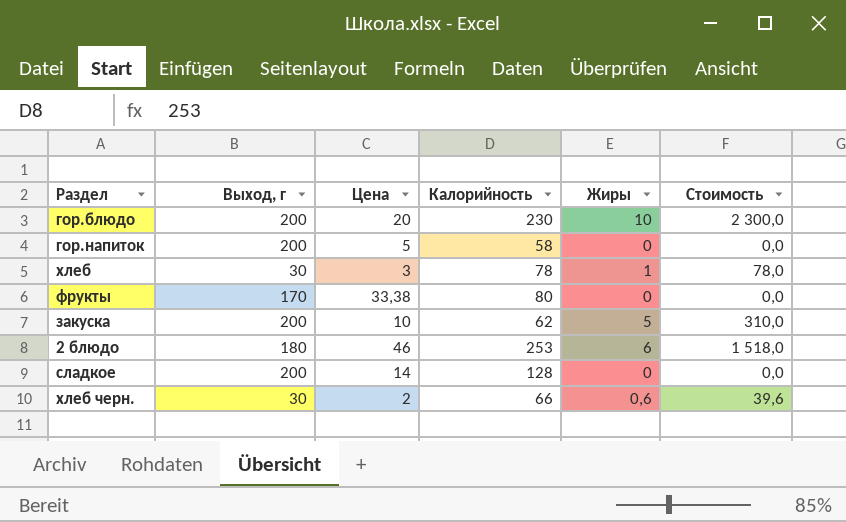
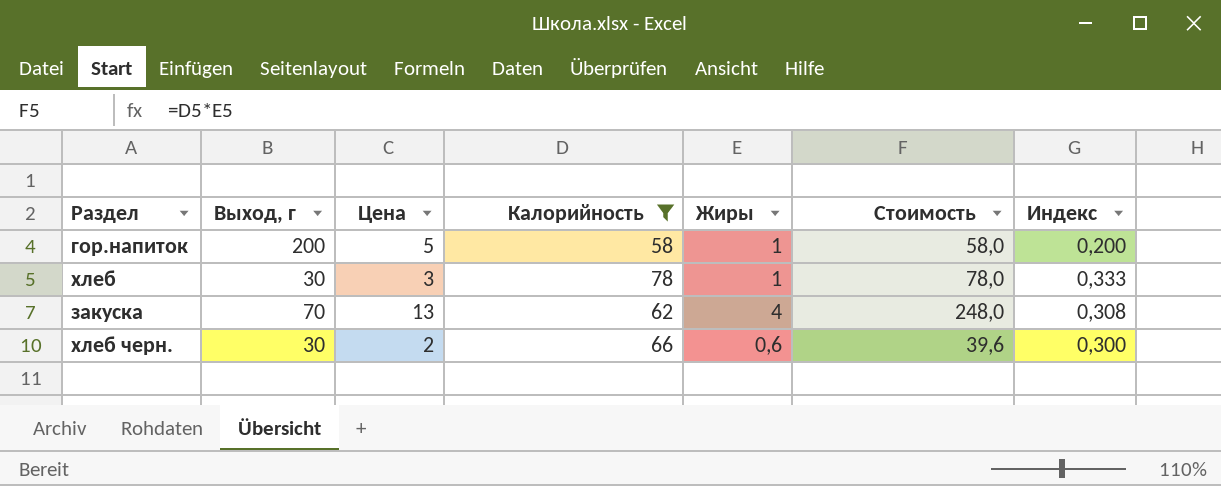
filter: none -> Калорийность <= 78
column Индекс | formula: none -> [Жиры] / [Цена]
гор.напиток | Жиры: 0 -> 1
гор.напиток | Стоимость: 0,0 -> 58,0
закуска | Выход, г: 200 -> 70
закуска | Цена: 10 -> 13
закуска | Жиры: 5 -> 4
закуска | Стоимость: 310,0 -> 248,0

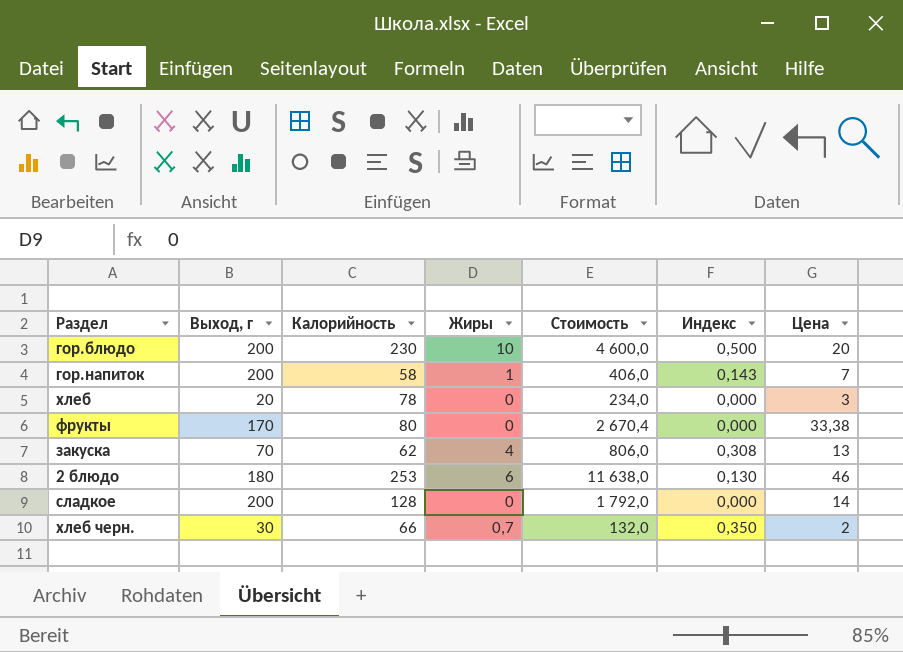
filter: Калорийность <= 78 -> none
column Стоимость | formula: [Калорийность] * [Жиры] -> [Калорийность] * [Цена]
column Цена | position: 3 -> 7
гор.напиток | Индекс: 0,200 -> 0,143
гор.напиток | Цена: 5 -> 7
хлеб | Выход, г: 30 -> 20
хлеб | Жиры: 1 -> 0
хлеб | Индекс: 0,333 -> 0,000
хлеб черн. | Жиры: 0,6 -> 0,7
хлеб черн. | Индекс: 0,300 -> 0,350

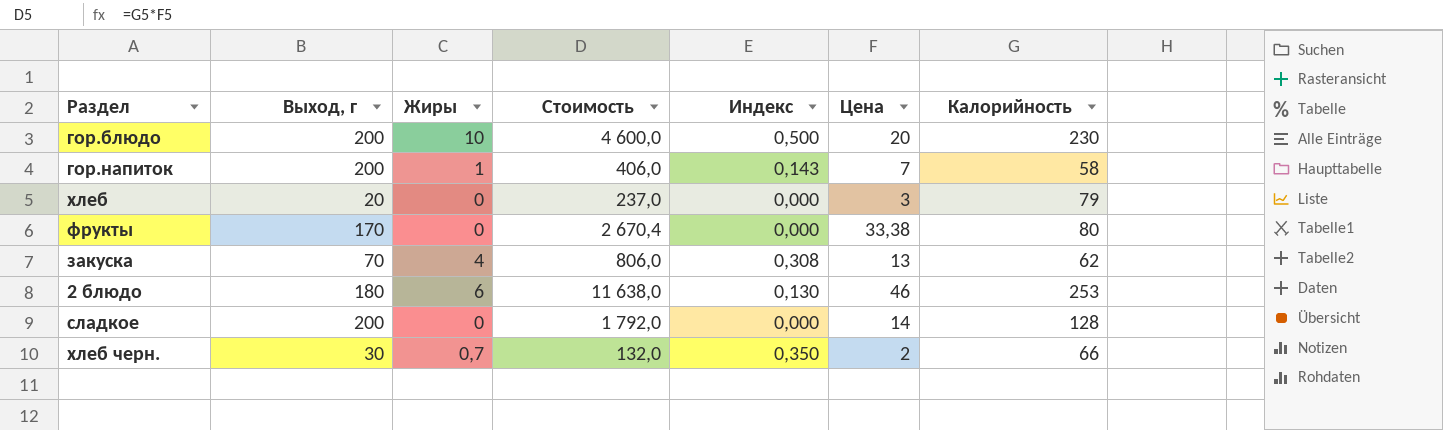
column Калорийность | position: 3 -> 7
хлеб | Стоимость: 234,0 -> 237,0
хлеб | Калорийность: 78 -> 79

